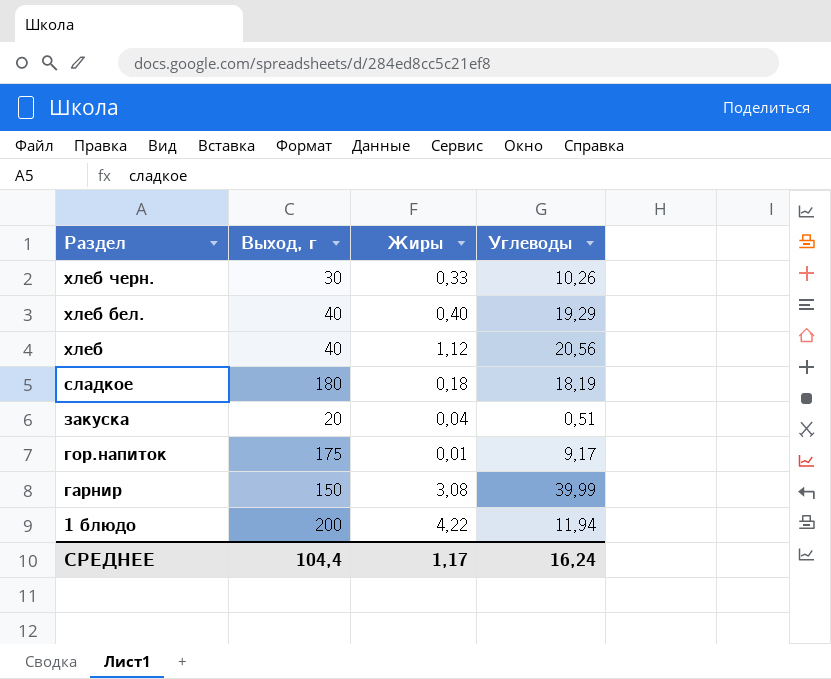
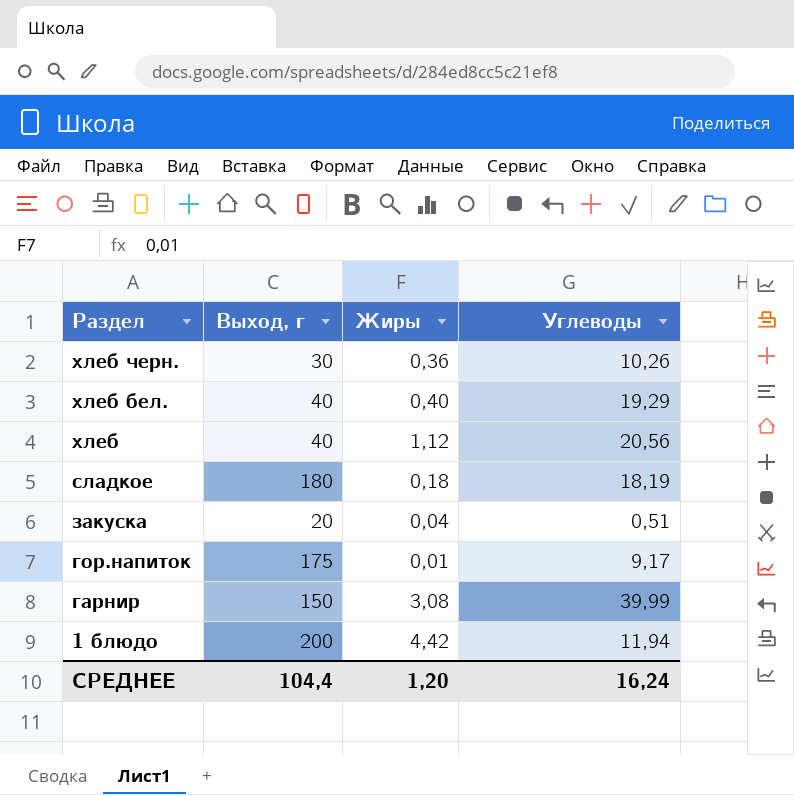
хлеб черн. | Жиры: 0,33 -> 0,36
1 блюдо | Жиры: 4,22 -> 4,42
СРЕДНЕЕ | Жиры: 1,17 -> 1,20

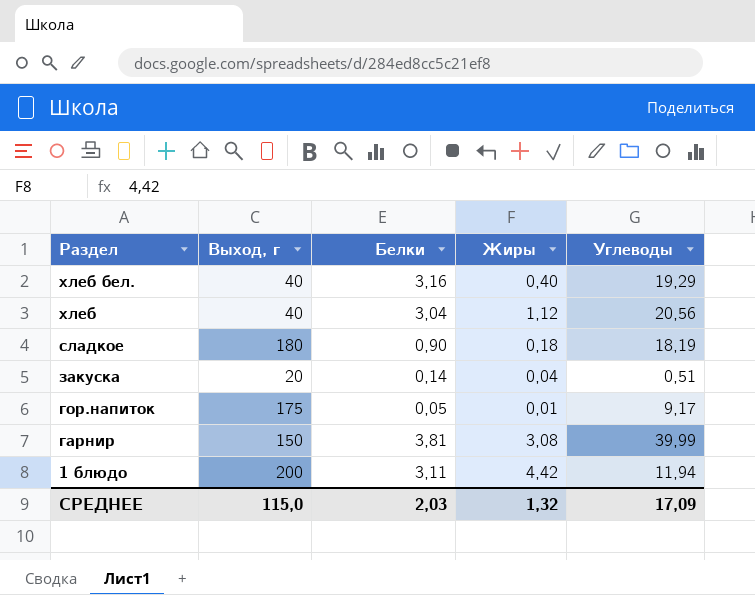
column Белки | position: none -> 3
row хлеб черн.: 30 | 0,36 | 10,26 -> none
СРЕДНЕЕ | Выход, г: 104,4 -> 115,0
СРЕДНЕЕ | Жиры: 1,20 -> 1,32
СРЕДНЕЕ | Углеводы: 16,24 -> 17,09

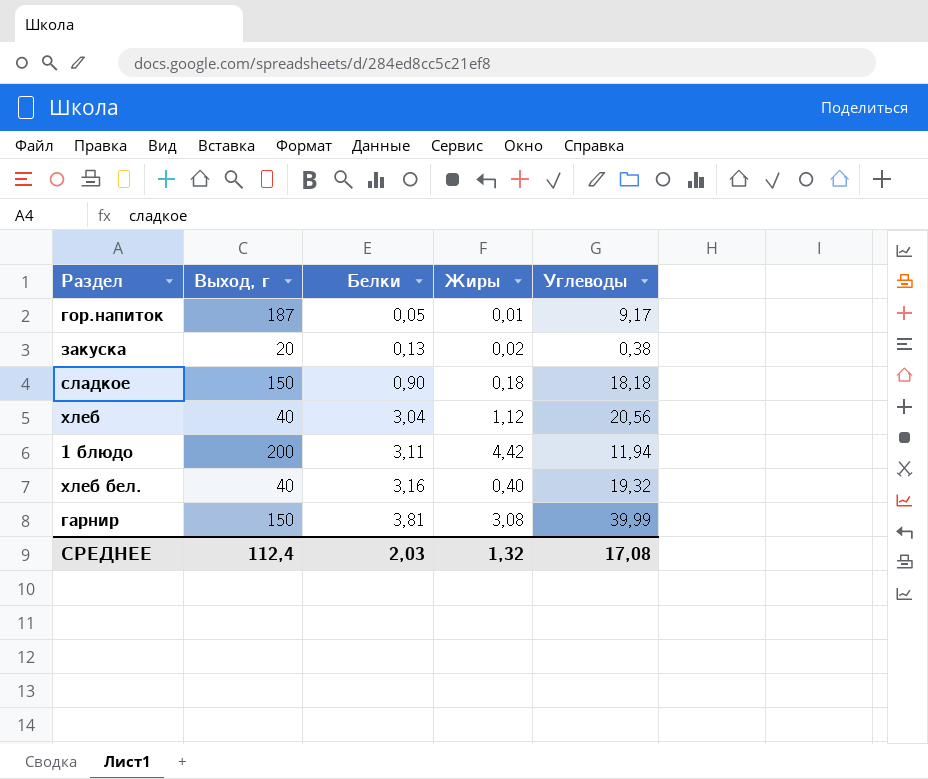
row order: Раздел descending -> Белки ascending
гор.напиток | Выход, г: 175 -> 187
закуска | Белки: 0,14 -> 0,13
закуска | Жиры: 0,04 -> 0,02
закуска | Углеводы: 0,51 -> 0,38
сладкое | Выход, г: 180 -> 150
сладкое | Углеводы: 18,19 -> 18,18
хлеб бел. | Углеводы: 19,29 -> 19,32
СРЕДНЕЕ | Выход, г: 115,0 -> 112,4
СРЕДНЕЕ | Углеводы: 17,09 -> 17,08

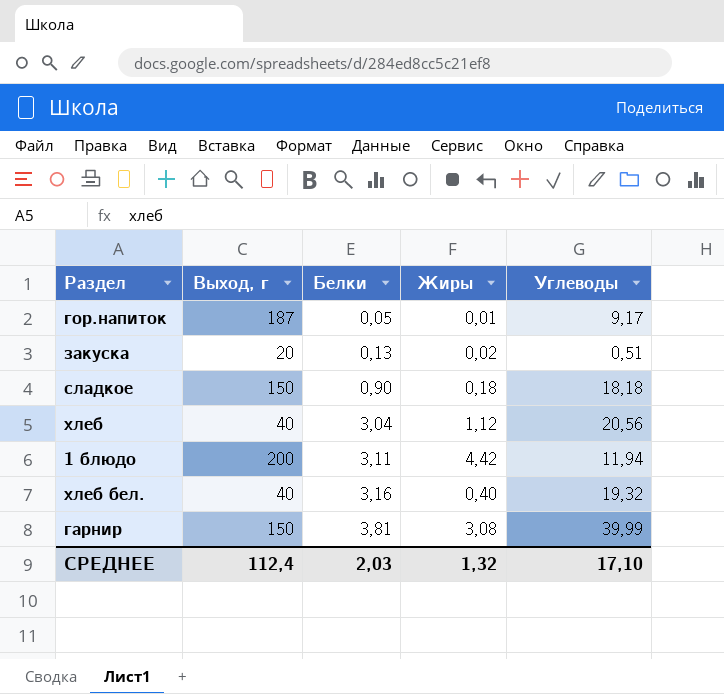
закуска | Углеводы: 0,38 -> 0,51
СРЕДНЕЕ | Углеводы: 17,08 -> 17,10

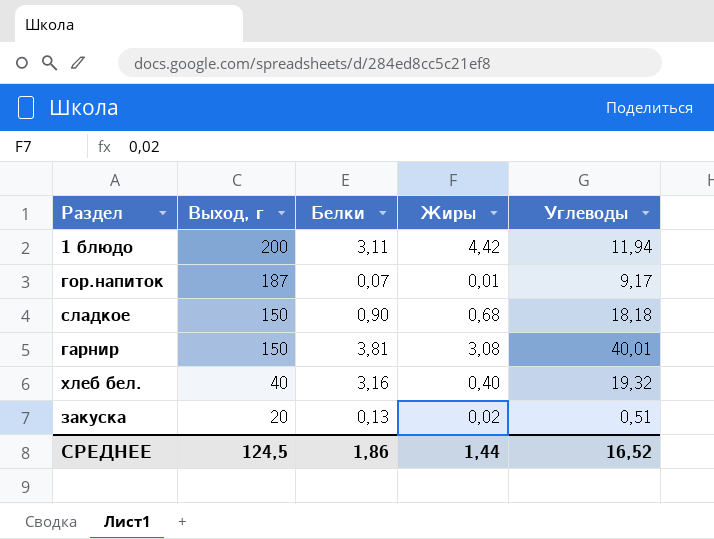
row order: Белки ascending -> Выход, г descending
row хлеб: 40 | 3,04 | 1,12 | 20,56 -> none
гор.напиток | Белки: 0,05 -> 0,07
сладкое | Жиры: 0,18 -> 0,68
гарнир | Углеводы: 39,99 -> 40,01
СРЕДНЕЕ | Выход, г: 112,4 -> 124,5
СРЕДНЕЕ | Белки: 2,03 -> 1,86
СРЕДНЕЕ | Жиры: 1,32 -> 1,44
СРЕДНЕЕ | Углеводы: 17,10 -> 16,52

